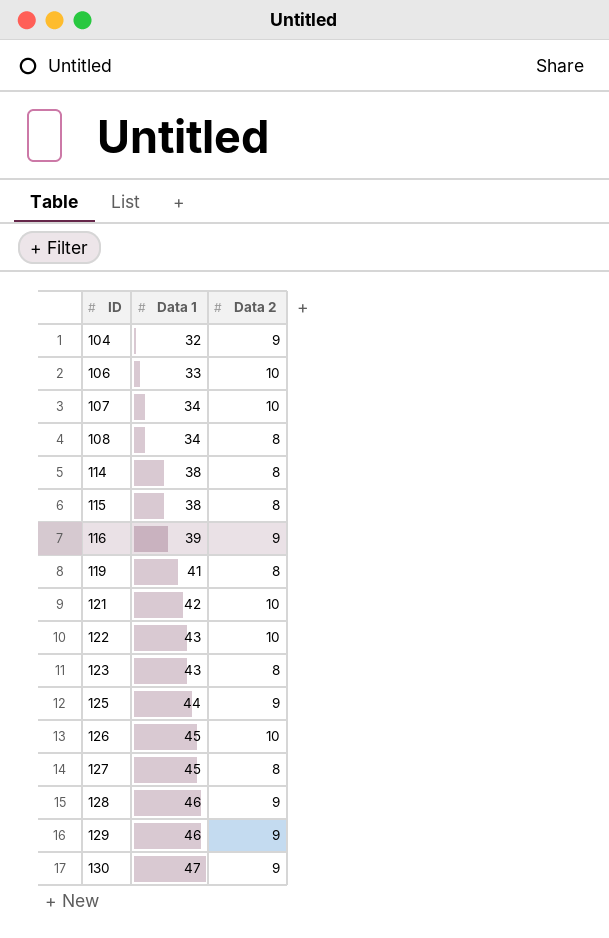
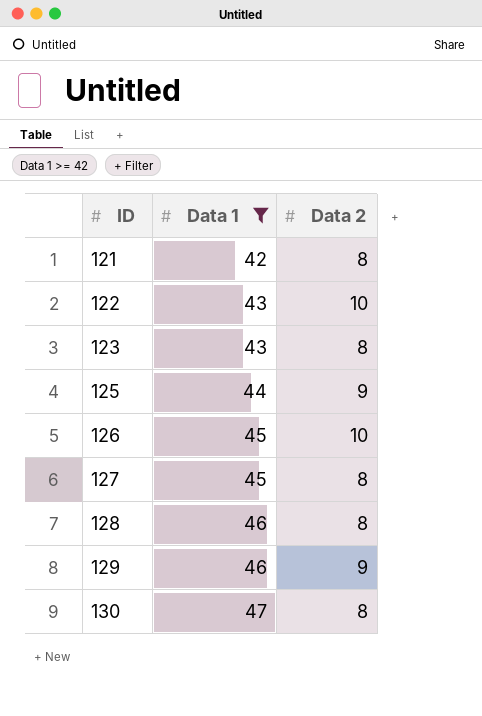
filter: none -> Data 1 >= 42
121 | Data 2: 10 -> 8
128 | Data 2: 9 -> 8
130 | Data 2: 9 -> 8

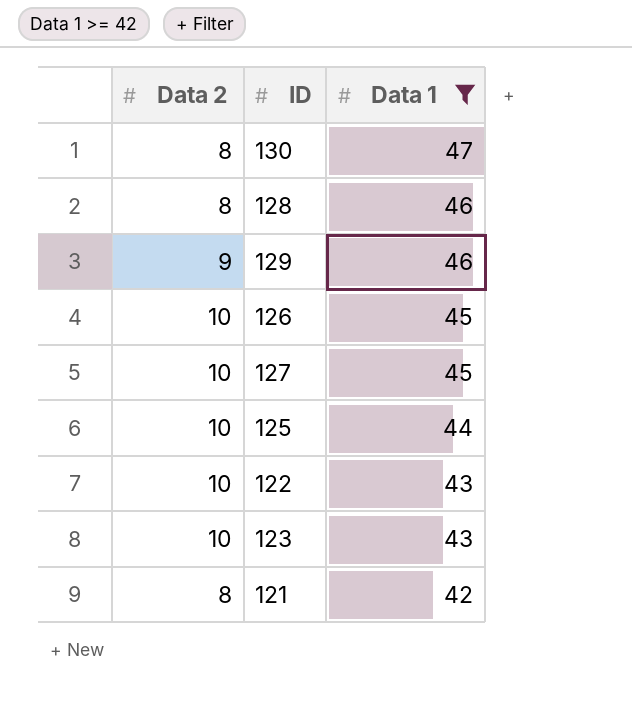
row order: ID ascending -> Data 1 descending
column Data 2 | position: 3 -> 1
127 | Data 2: 8 -> 10
125 | Data 2: 9 -> 10
123 | Data 2: 8 -> 10

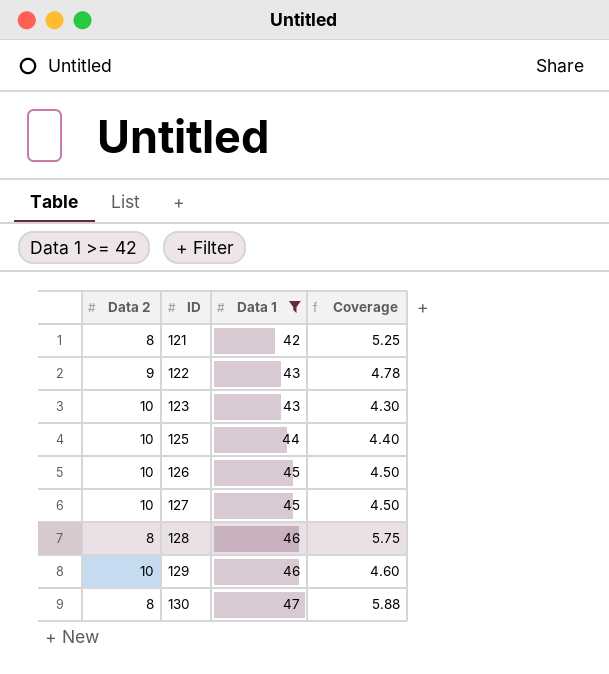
row order: Data 1 descending -> ID ascending
column Coverage | formula: none -> [Data 1] / [Data 2]
122 | Data 2: 10 -> 9
129 | Data 2: 9 -> 10

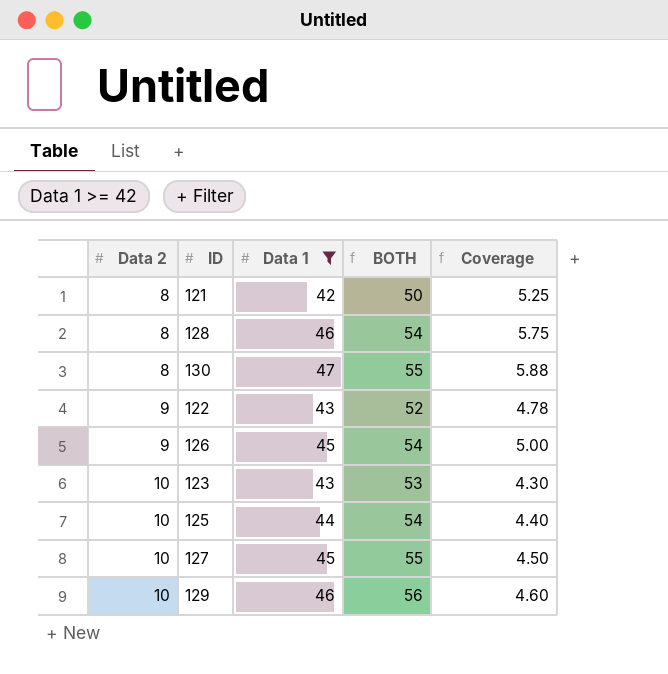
row order: ID ascending -> Data 2 ascending
column BOTH | formula: none -> [Data 2] + [Data 1]
126 | Data 2: 10 -> 9
126 | Coverage: 4.50 -> 5.00

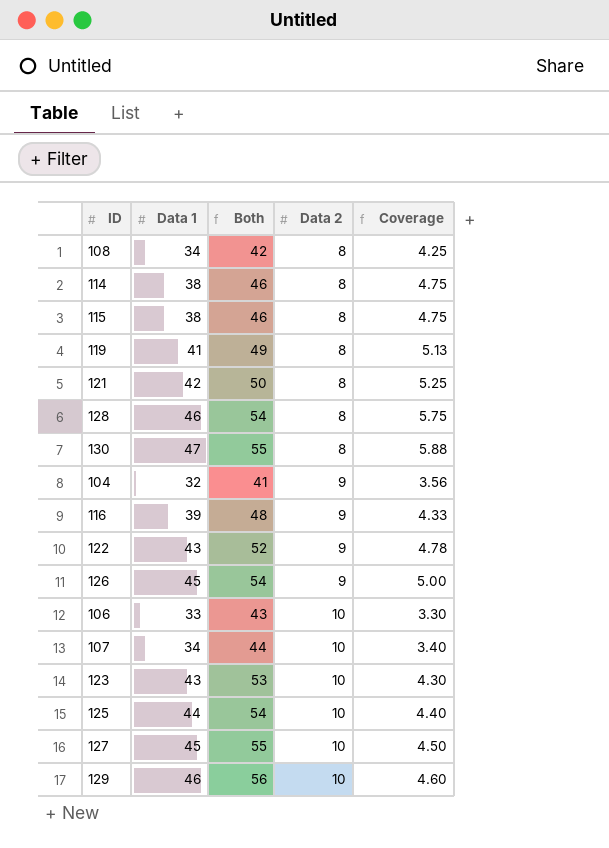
filter: Data 1 >= 42 -> none
column name: BOTH -> Both
column Data 2 | position: 1 -> 4

